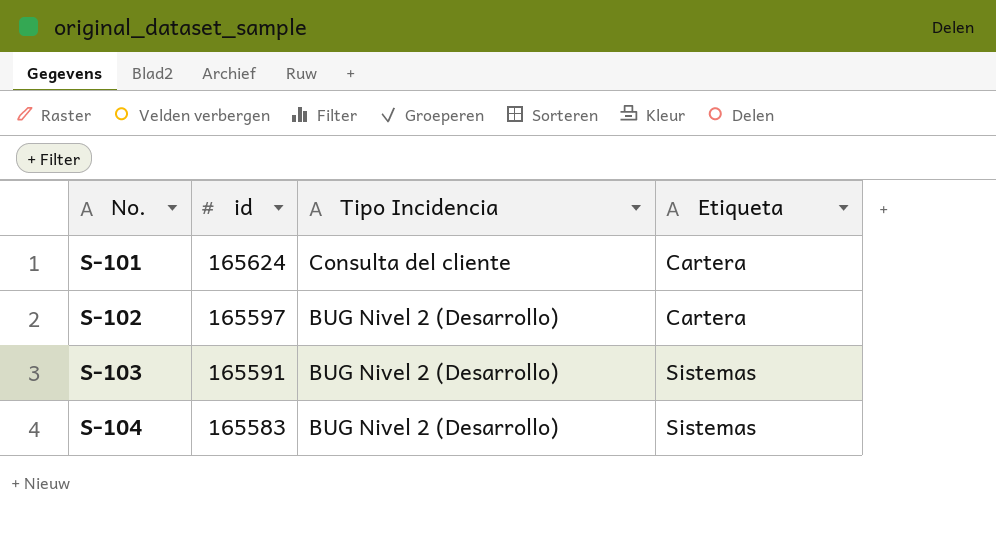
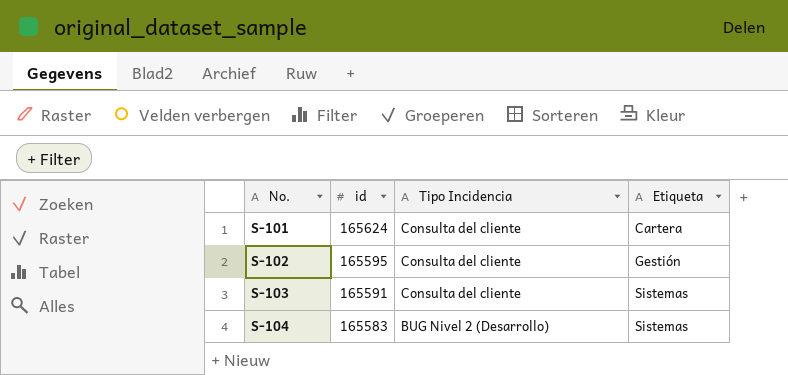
S-102 | id: 165597 -> 165595
S-102 | Tipo Incidencia: BUG Nivel 2 (Desarrollo) -> Consulta del cliente
S-102 | Etiqueta: Cartera -> Gestión
S-103 | Tipo Incidencia: BUG Nivel 2 (Desarrollo) -> Consulta del cliente

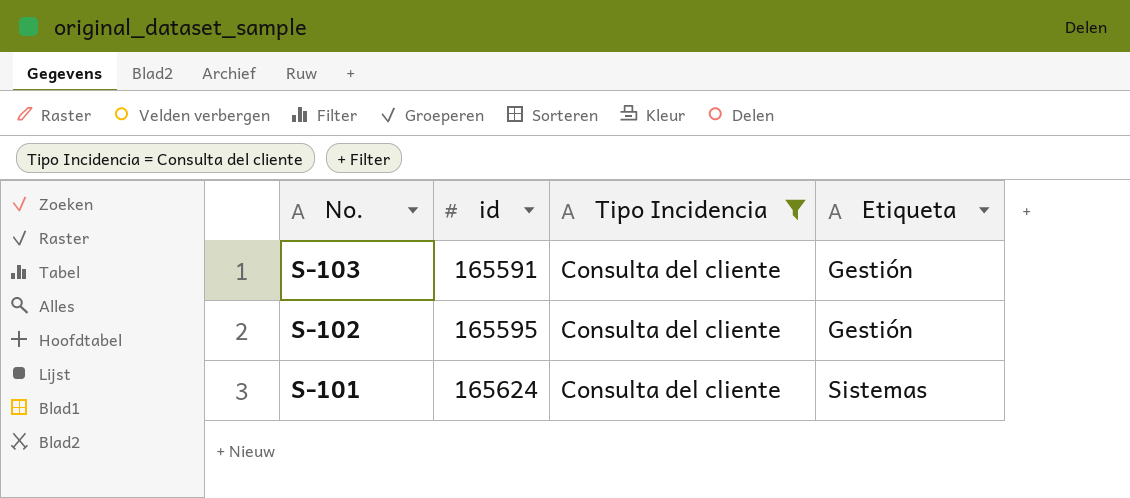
filter: none -> Tipo Incidencia = Consulta del cliente
row order: No. ascending -> No. descending
S-103 | Etiqueta: Sistemas -> Gestión
S-101 | Etiqueta: Cartera -> Sistemas

